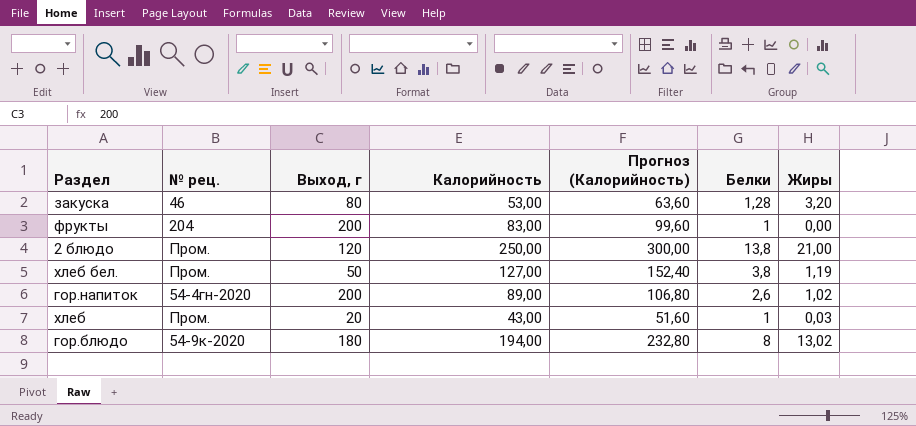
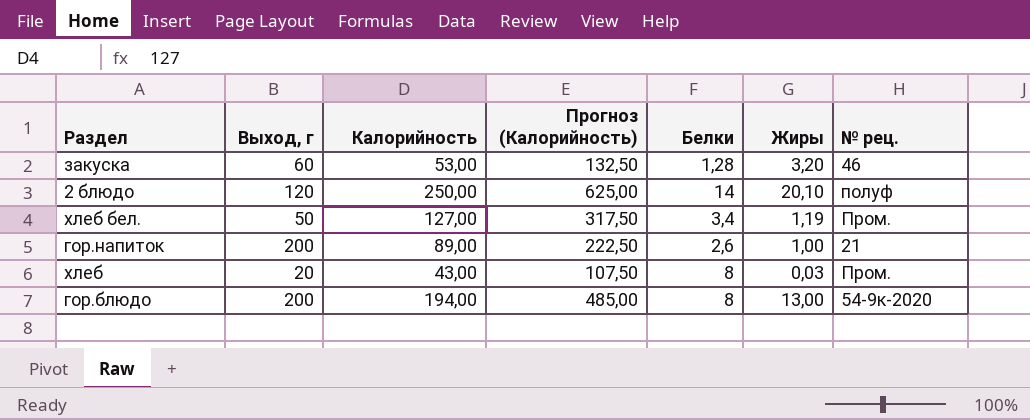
column Прогноз (Калорийность) | formula: [Калорийность] * 1,2 -> [Калорийность] * 2,5
column № рец. | position: 2 -> 7
row фрукты: 204 | 200 | 83,00 | 99,60 | 1 | 0,00 -> none
закуска | Выход, г: 80 -> 60
2 блюдо | Белки: 13,8 -> 14
2 блюдо | Жиры: 21,00 -> 20,10
2 блюдо | № рец.: Пром. -> полуф
хлеб бел. | Белки: 3,8 -> 3,4
гор.напиток | Жиры: 1,02 -> 1,00
гор.напиток | № рец.: 54-4гн-2020 -> 21
хлеб | Белки: 1 -> 8
гор.блюдо | Выход, г: 180 -> 200
гор.блюдо | Жиры: 13,02 -> 13,00

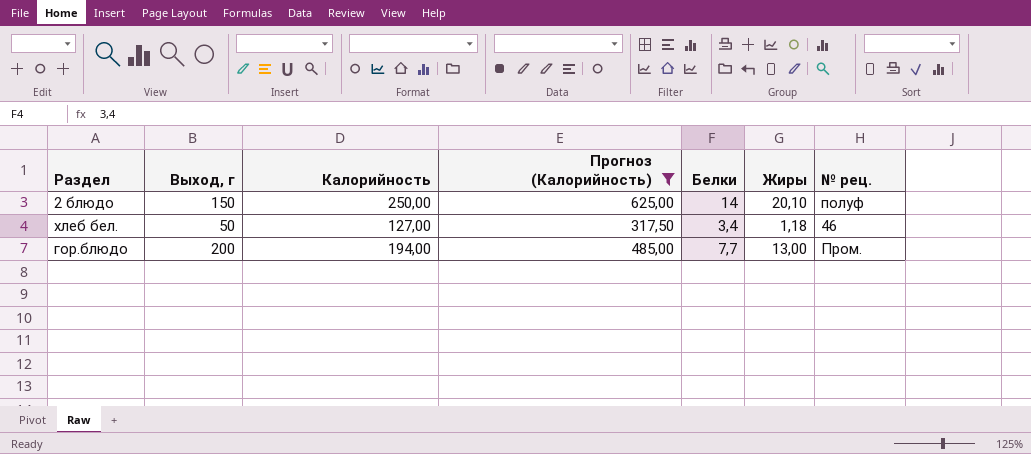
filter: none -> Прогноз (Калорийность) >= 317,50
2 блюдо | Выход, г: 120 -> 150
хлеб бел. | Жиры: 1,19 -> 1,18
хлеб бел. | № рец.: Пром. -> 46
гор.блюдо | Белки: 8 -> 7,7
гор.блюдо | № рец.: 54-9к-2020 -> Пром.

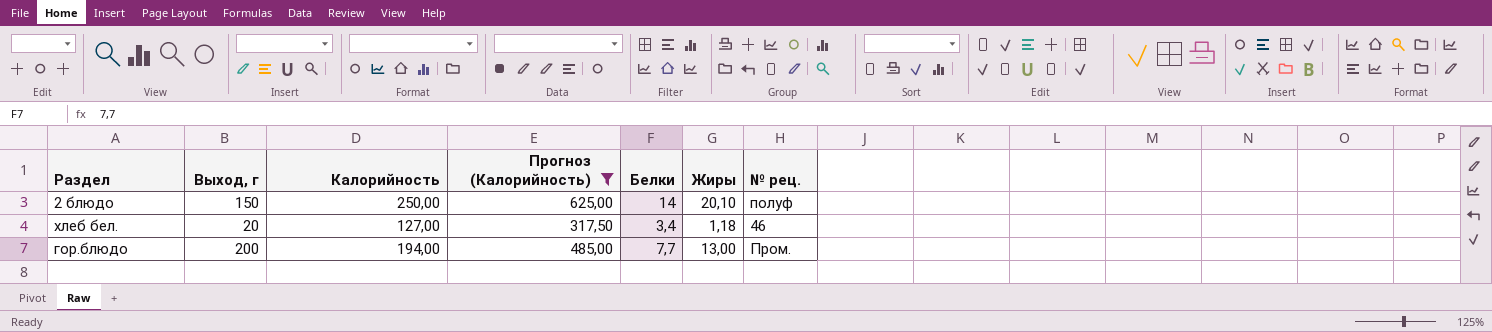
хлеб бел. | Выход, г: 50 -> 20

